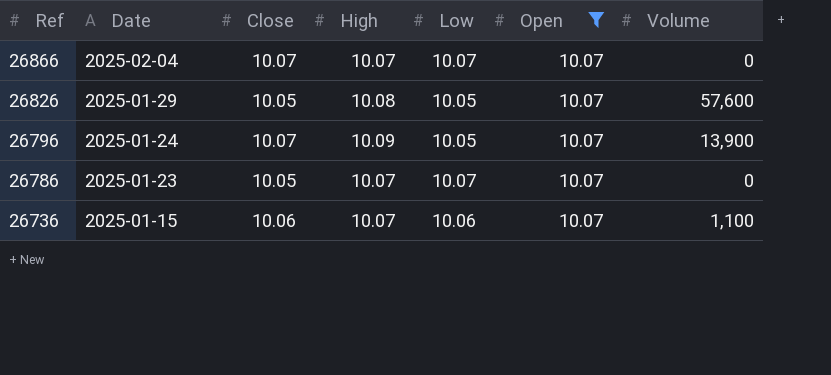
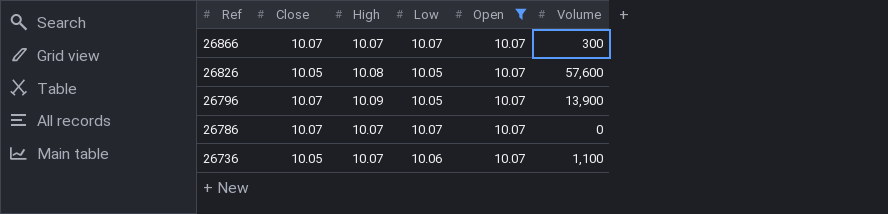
column Date | position: 2 -> none
26866 | Volume: 0 -> 300
26786 | Close: 10.05 -> 10.07
26736 | Close: 10.06 -> 10.05

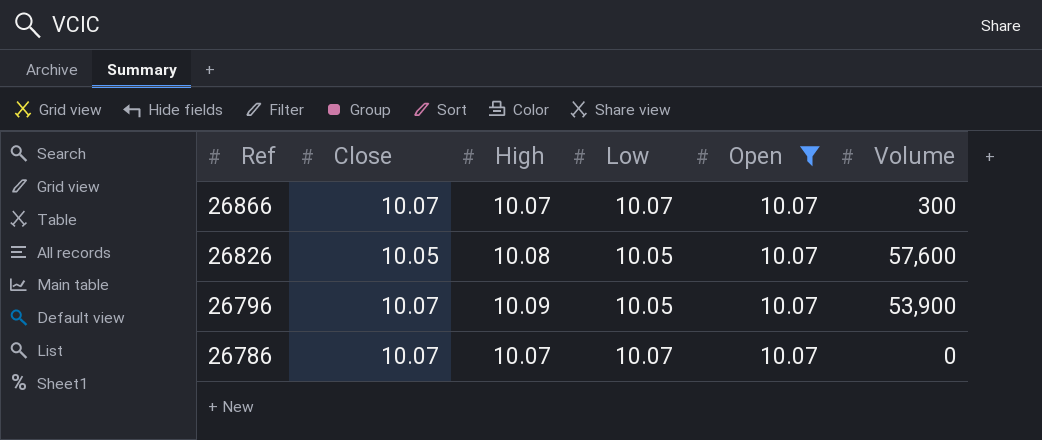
row 26736: 10.05 | 10.07 | 10.06 | 10.07 | 1,100 -> none
26796 | Volume: 13,900 -> 53,900

